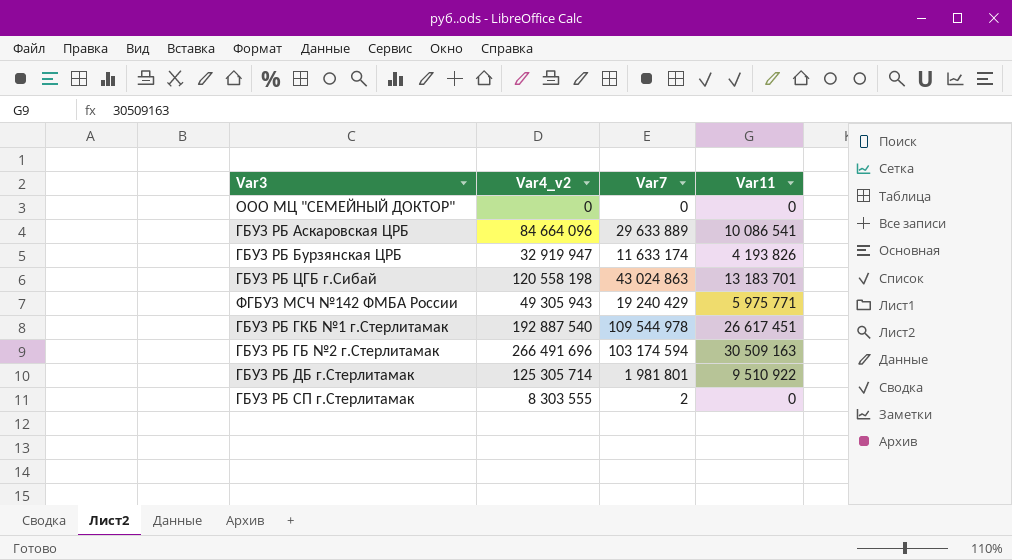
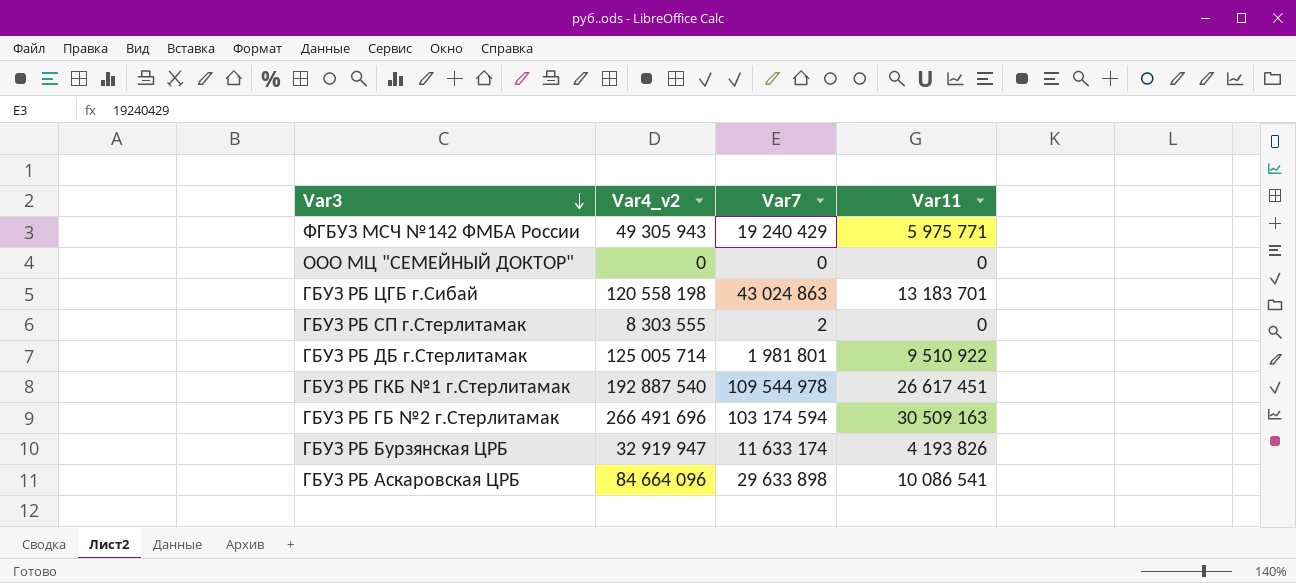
row order: none -> Var3 descending
ГБУЗ РБ ДБ г.Стерлитамак | Var4_v2: 125 305 714 -> 125 005 714
ГБУЗ РБ Аскаровская ЦРБ | Var7: 29 633 889 -> 29 633 898

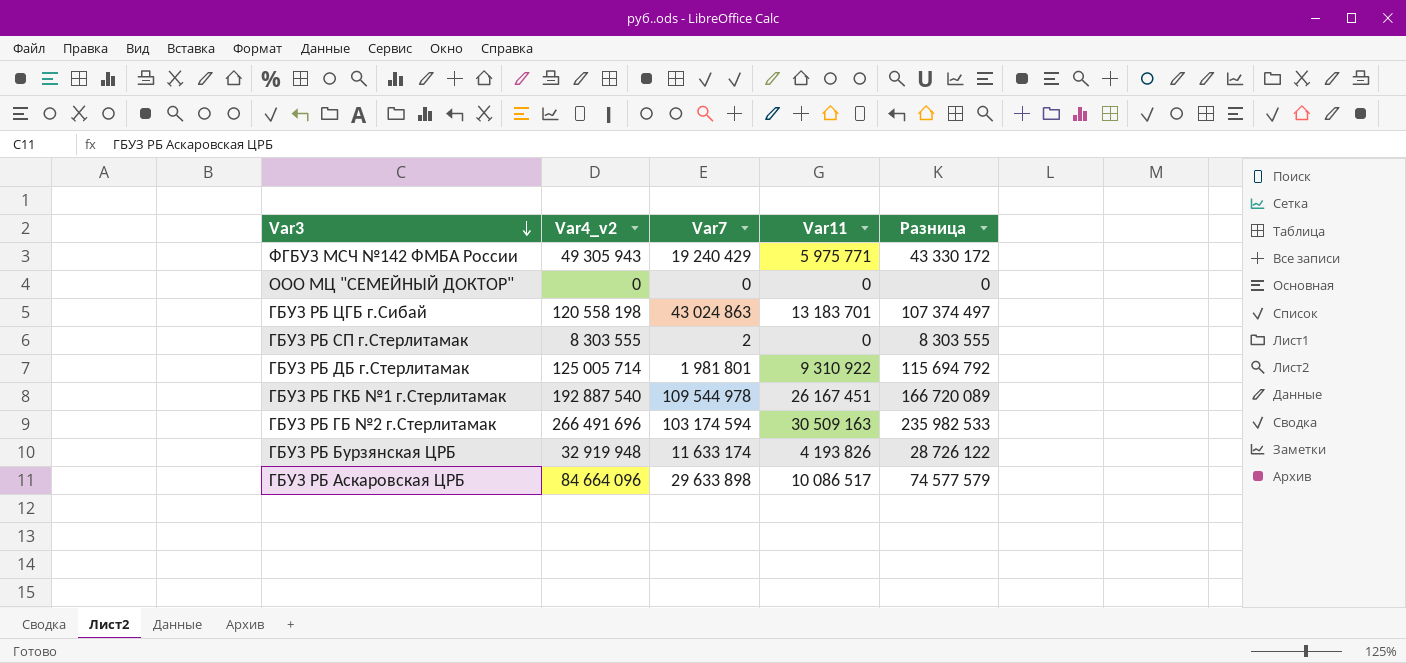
column Разница | formula: none -> [Var4_v2] - [Var11]
ГБУЗ РБ ДБ г.Стерлитамак | Var11: 9 510 922 -> 9 310 922
ГБУЗ РБ ГКБ №1 г.Стерлитамак | Var11: 26 617 451 -> 26 167 451
ГБУЗ РБ Бурзянская ЦРБ | Var4_v2: 32 919 947 -> 32 919 948
ГБУЗ РБ Аскаровская ЦРБ | Var11: 10 086 541 -> 10 086 517

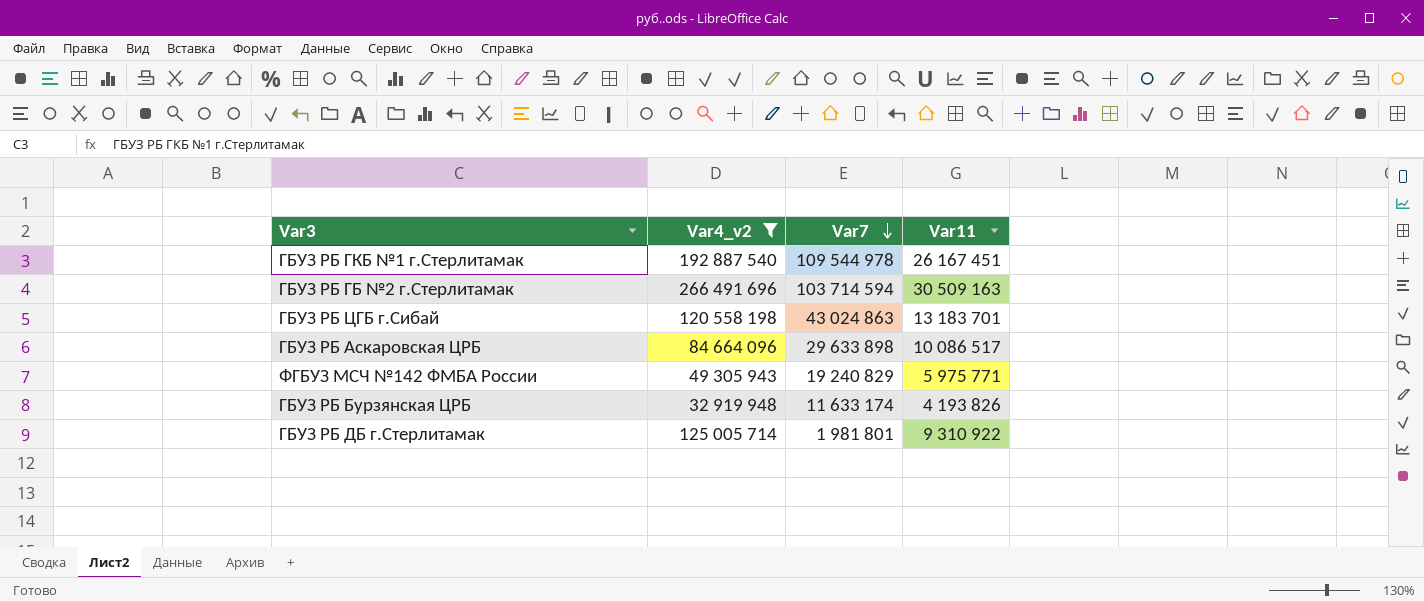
filter: none -> Var4_v2 >= 32 919 948
row order: Var3 descending -> Var7 descending
column Разница | formula: [Var4_v2] - [Var11] -> none
ГБУЗ РБ ГБ №2 г.Стерлитамак | Var7: 103 174 594 -> 103 714 594
ФГБУЗ МСЧ №142 ФМБА России | Var7: 19 240 429 -> 19 240 829

